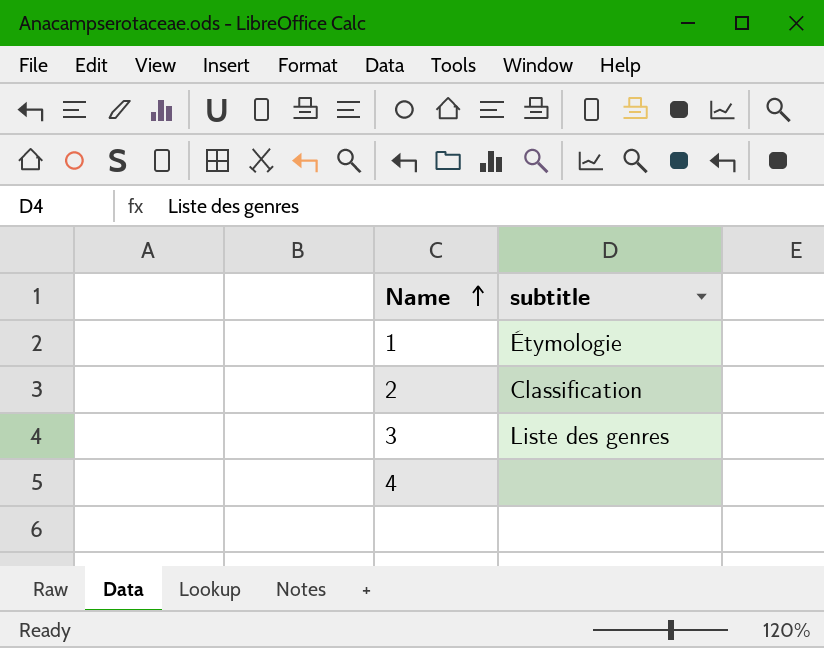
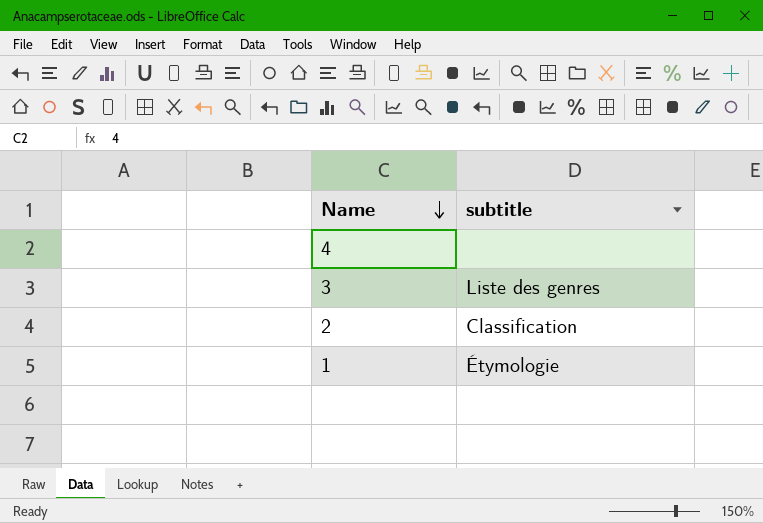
row order: Name ascending -> Name descending

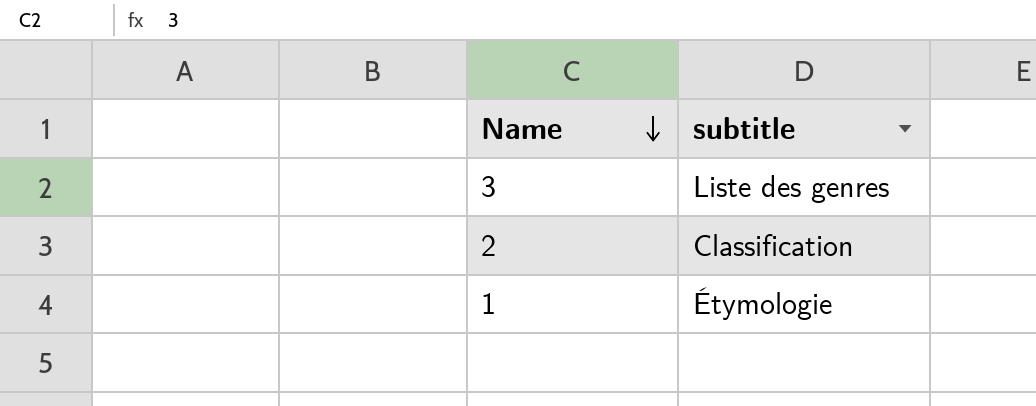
row 4: none -> none

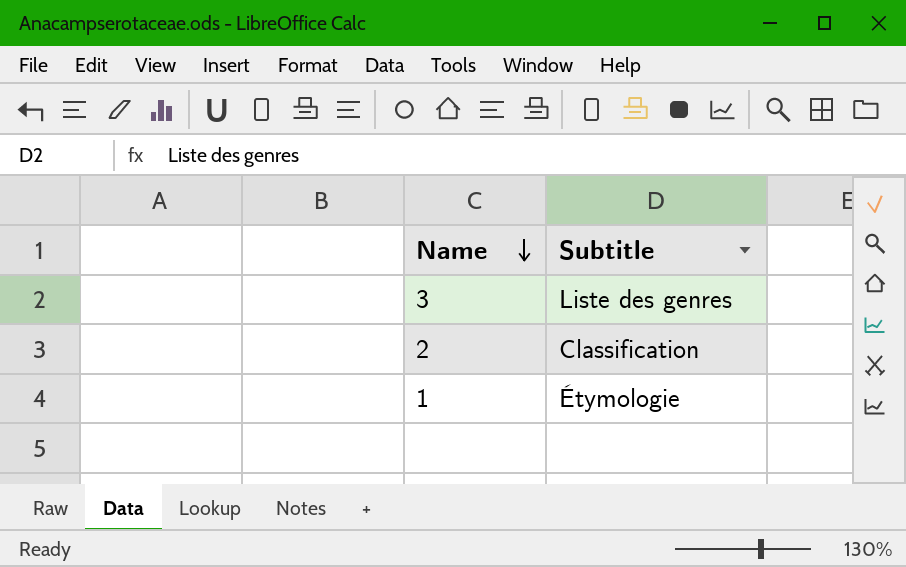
column name: subtitle -> Subtitle

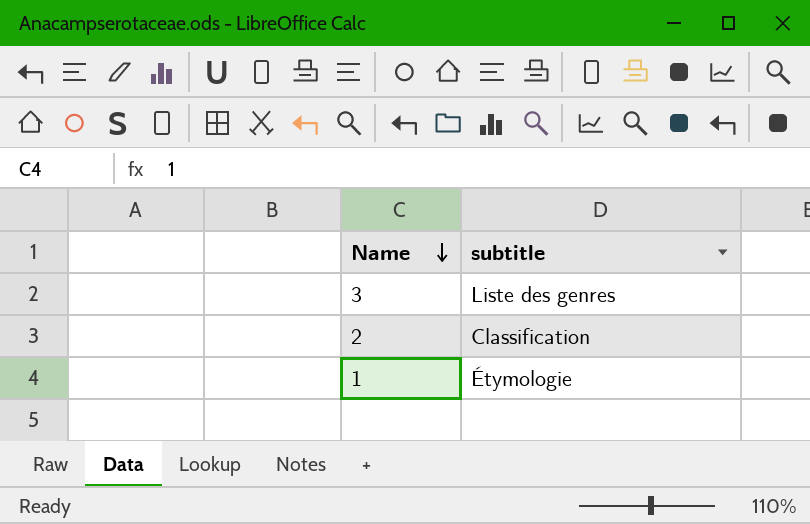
column name: Subtitle -> subtitle

